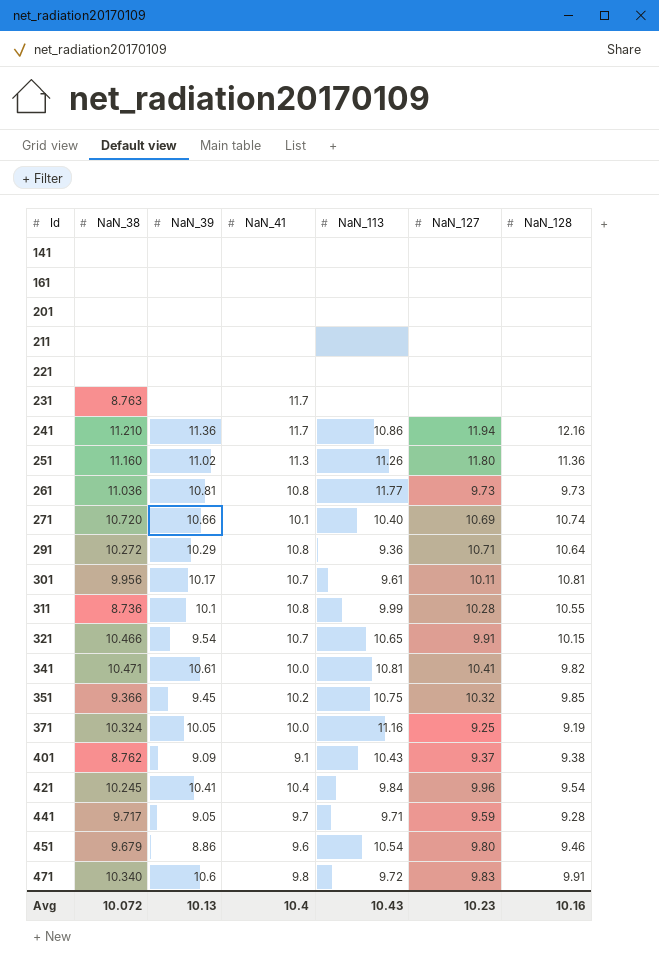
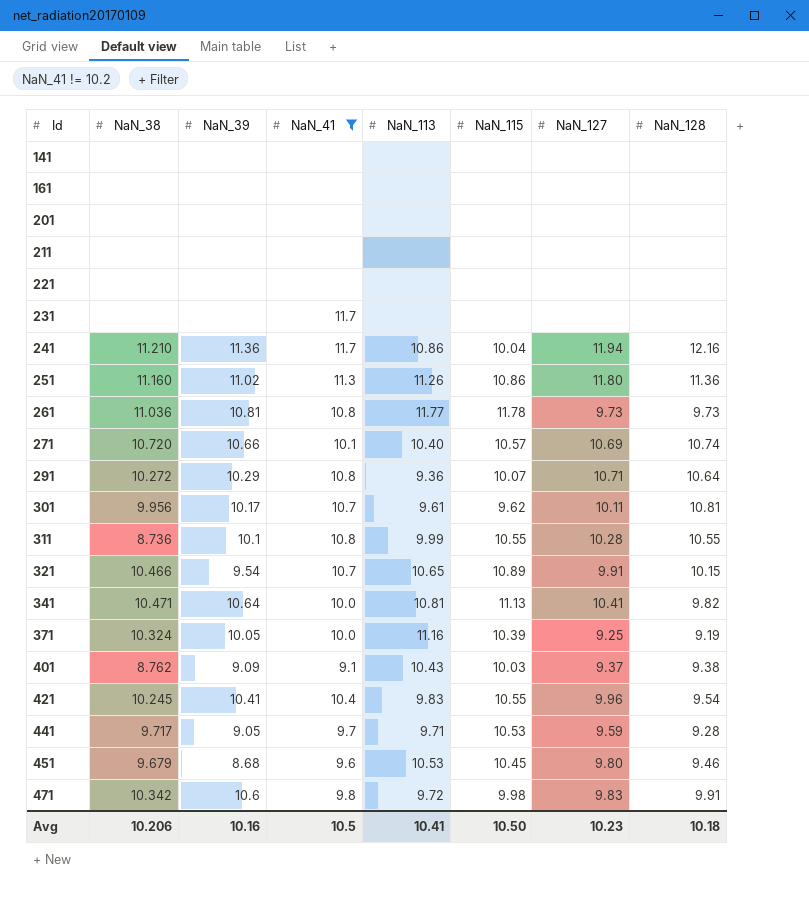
filter: none -> NaN_41 != 10.2
column NaN_115 | position: none -> 6
231 | NaN_38: 8.763 -> none
341 | NaN_39: 10.61 -> 10.64
421 | NaN_113: 9.84 -> 9.83
451 | NaN_39: 8.86 -> 8.68
451 | NaN_113: 10.54 -> 10.53
471 | NaN_38: 10.340 -> 10.342
Avg | NaN_38: 10.072 -> 10.206
Avg | NaN_39: 10.13 -> 10.16
Avg | NaN_41: 10.4 -> 10.5
Avg | NaN_113: 10.43 -> 10.41
Avg | NaN_128: 10.16 -> 10.18

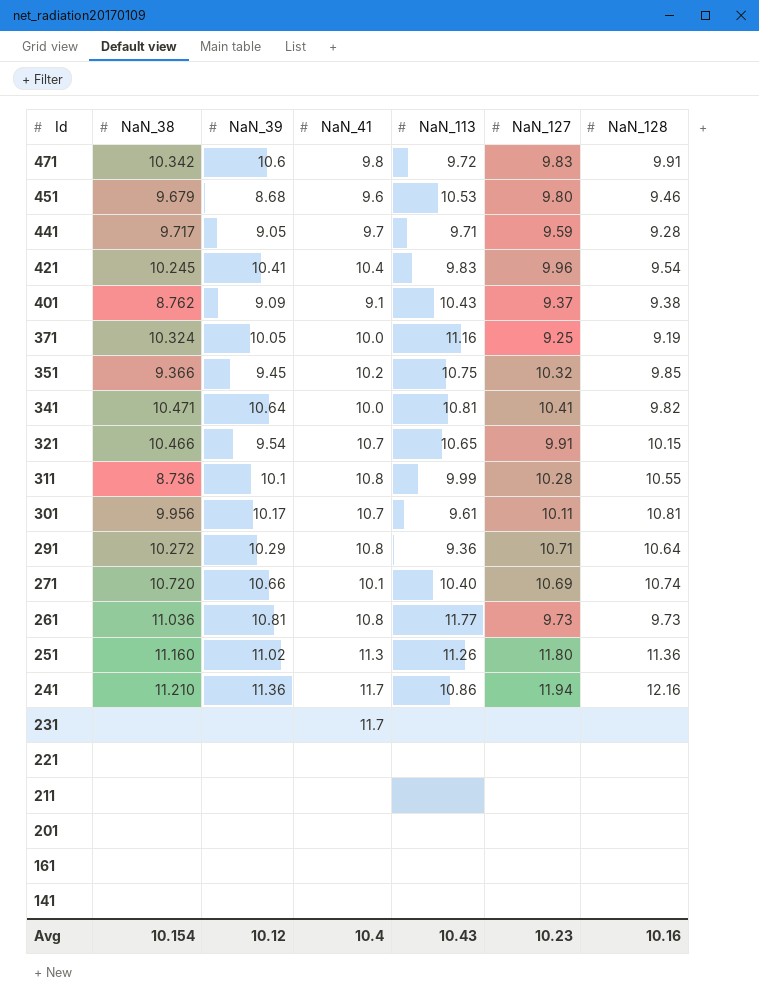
filter: NaN_41 != 10.2 -> none
row order: Id ascending -> Id descending
column NaN_115 | position: 6 -> none
Avg | NaN_38: 10.206 -> 10.154
Avg | NaN_39: 10.16 -> 10.12
Avg | NaN_41: 10.5 -> 10.4
Avg | NaN_113: 10.41 -> 10.43
Avg | NaN_128: 10.18 -> 10.16

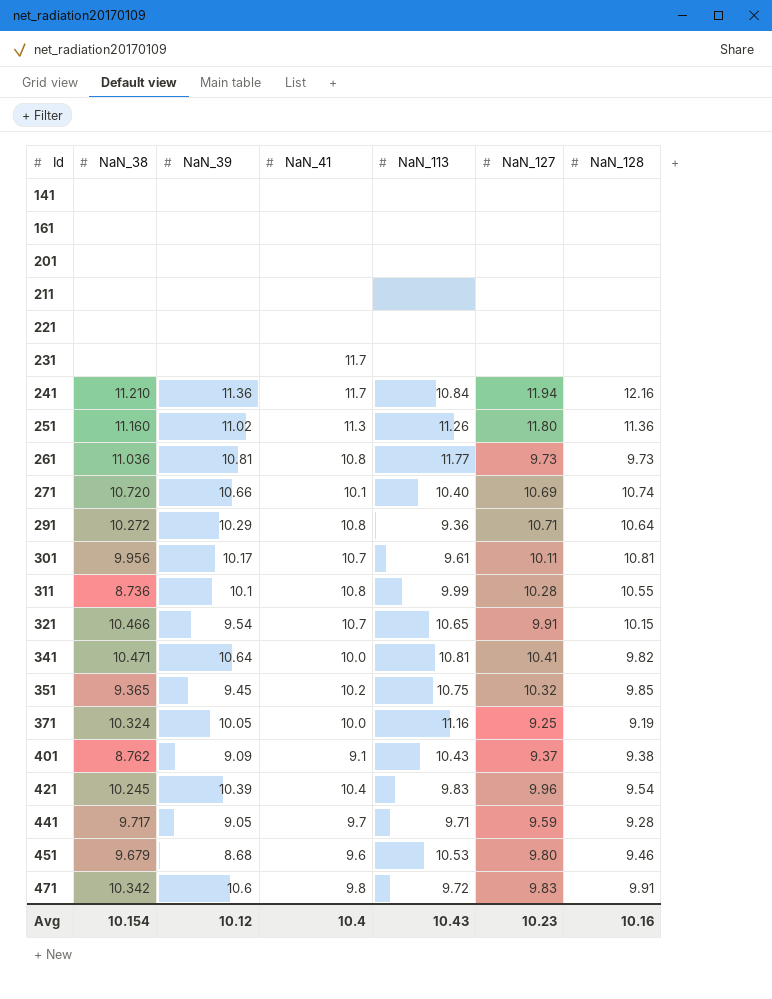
row order: Id descending -> Id ascending
241 | NaN_113: 10.86 -> 10.84
351 | NaN_38: 9.366 -> 9.365
421 | NaN_39: 10.41 -> 10.39

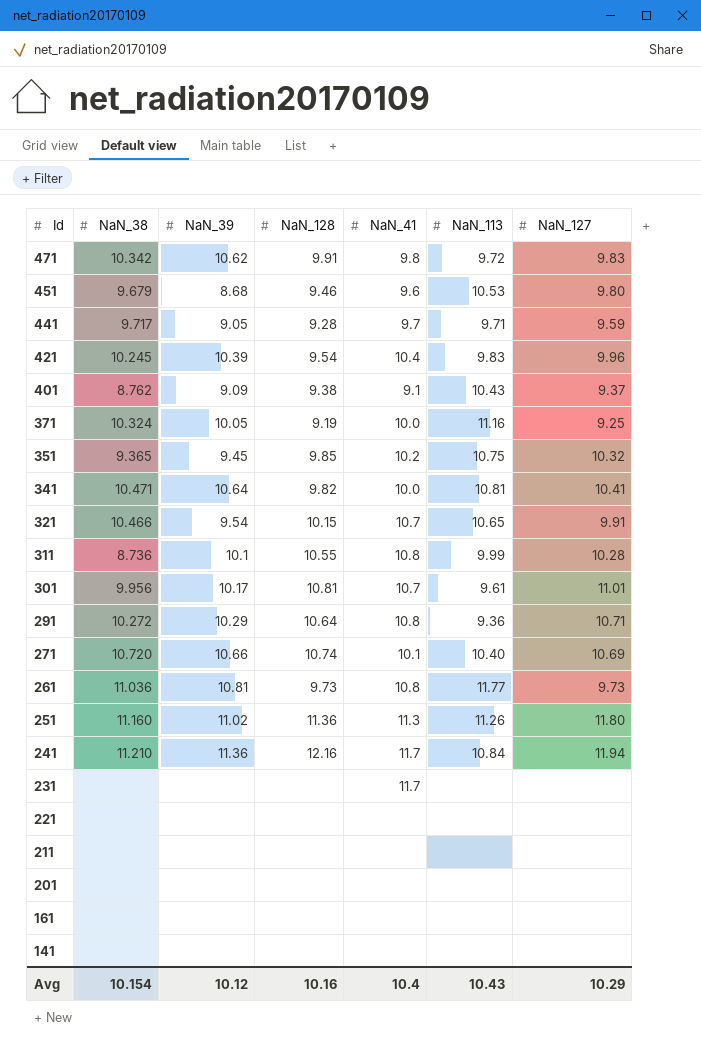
row order: Id ascending -> Id descending
column NaN_128 | position: 7 -> 4
471 | NaN_39: 10.6 -> 10.62
301 | NaN_127: 10.11 -> 11.01
Avg | NaN_127: 10.23 -> 10.29

